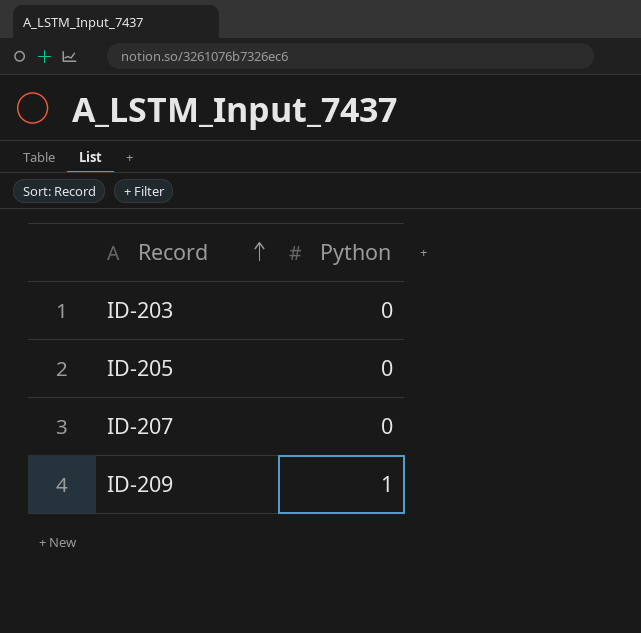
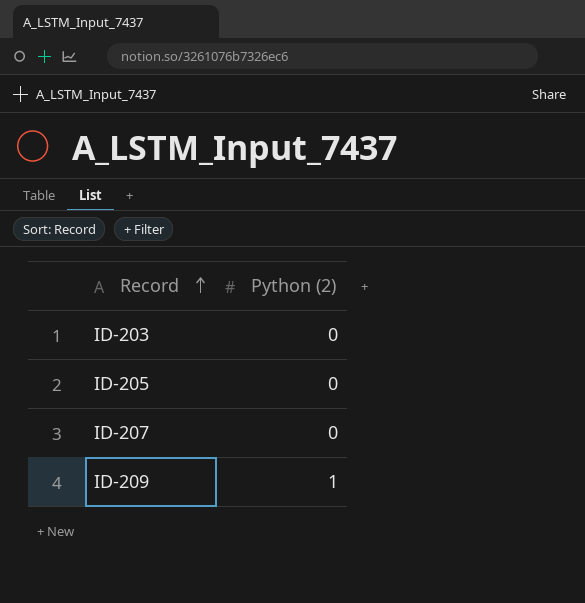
column name: Python -> Python (2)

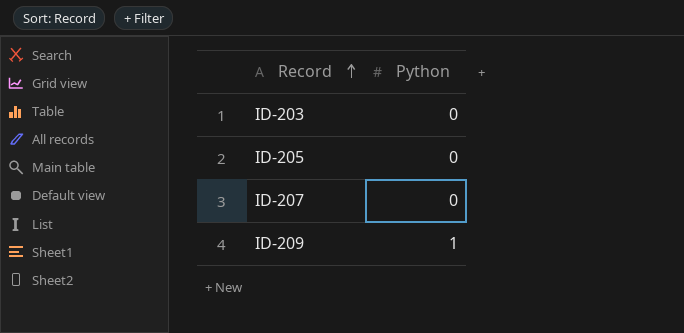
column name: Python (2) -> Python

